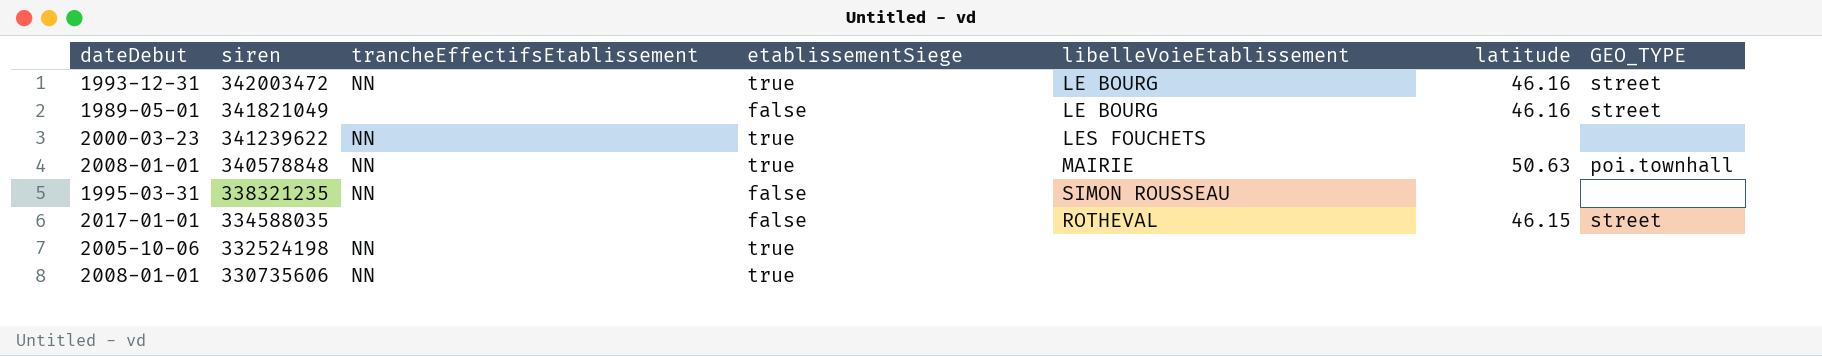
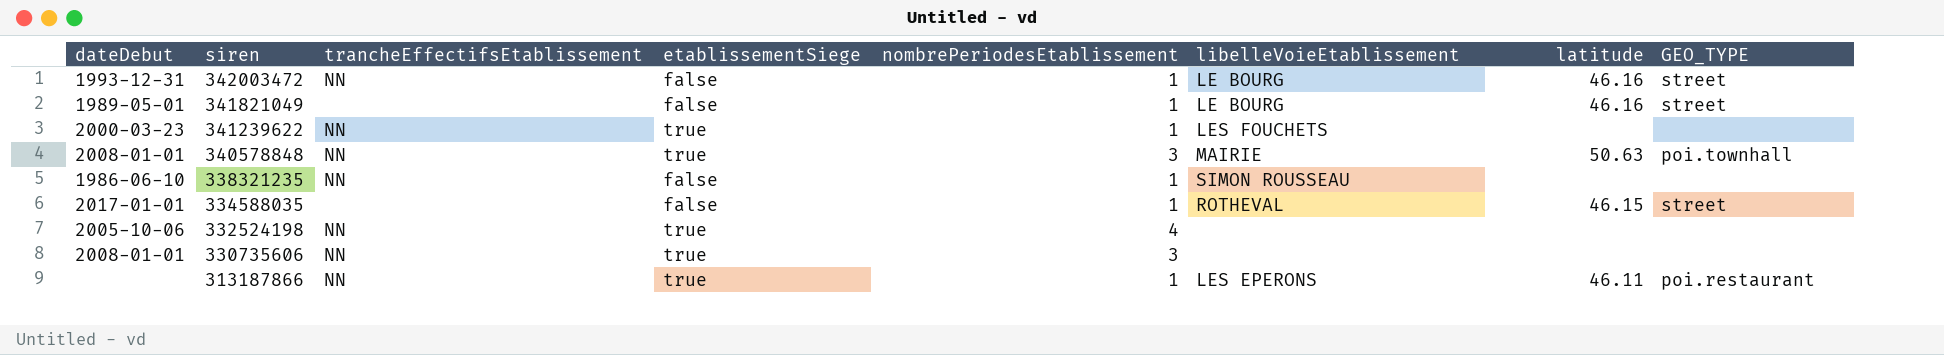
column nombrePeriodesEtablissement | position: none -> 5
342003472 | etablissementSiege: true -> false
338321235 | dateDebut: 1995-03-31 -> 1986-06-10
row 313187866: none -> none | NN | true | 1 | LES EPERONS | 46.11 | poi.restaurant

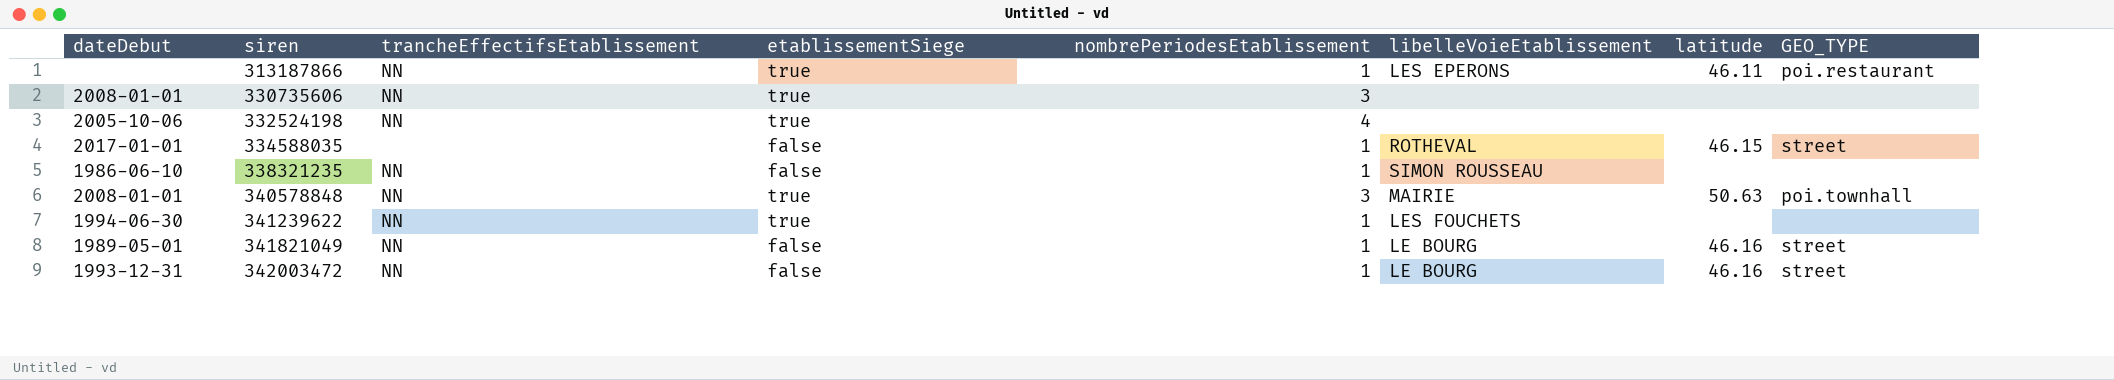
row order: siren descending -> siren ascending
341239622 | dateDebut: 2000-03-23 -> 1994-06-30
341821049 | trancheEffectifsEtablissement: none -> NN

